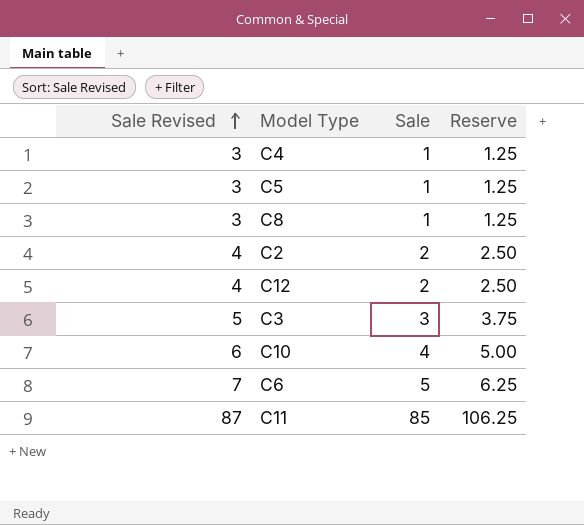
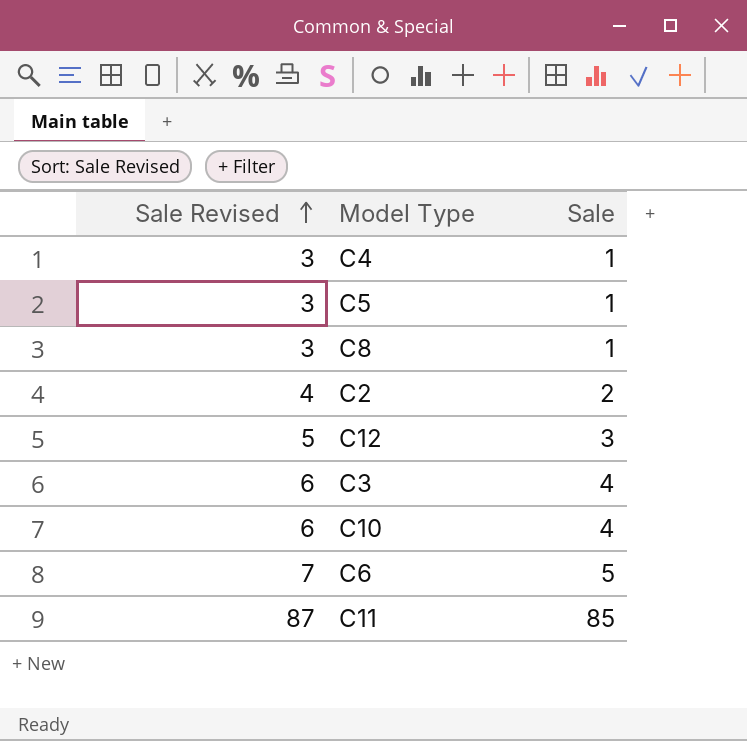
column Reserve | formula: [Sale] * 1.25 -> none
C12 | Sale Revised: 4 -> 5
C12 | Sale: 2 -> 3
C3 | Sale Revised: 5 -> 6
C3 | Sale: 3 -> 4

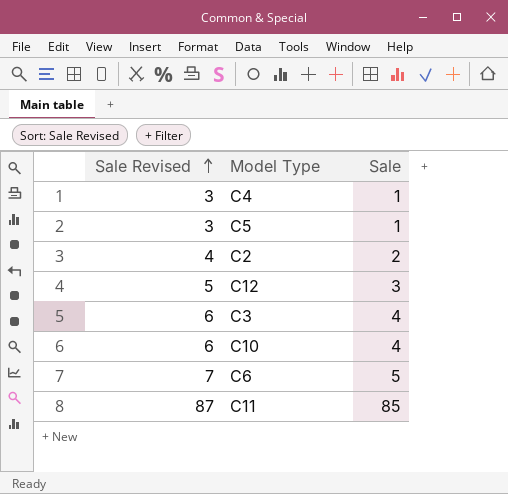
row C8: 3 | 1 -> none

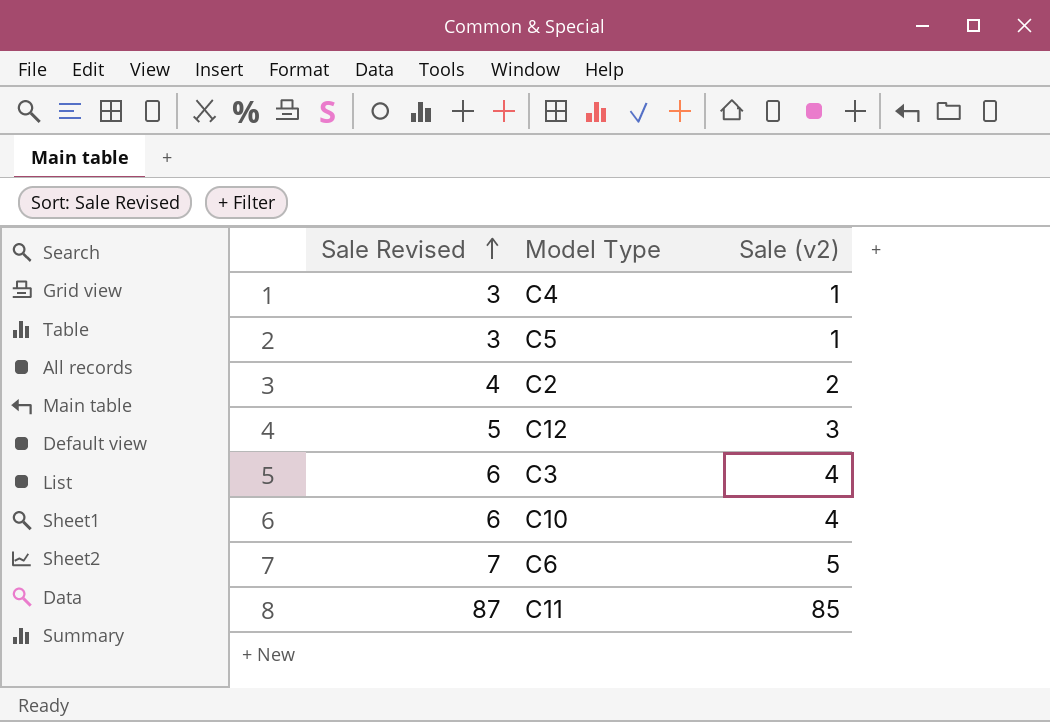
column name: Sale -> Sale (v2)

